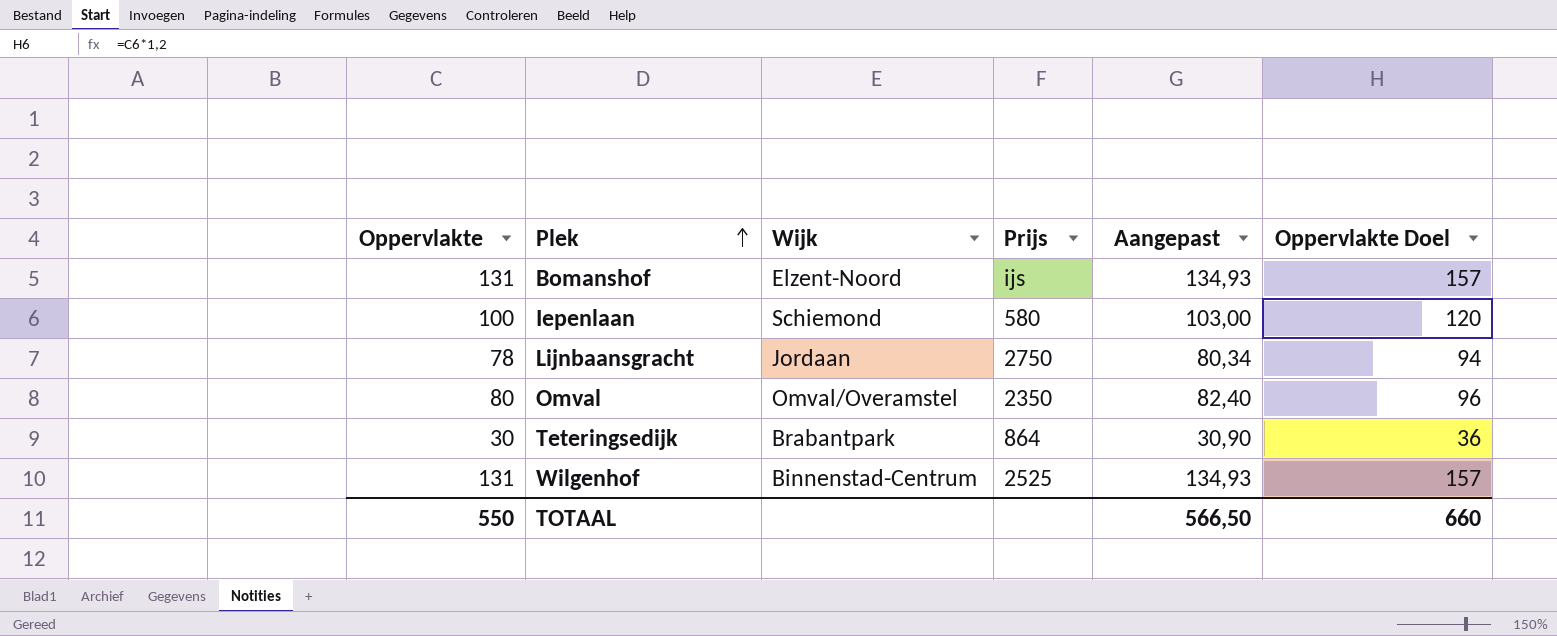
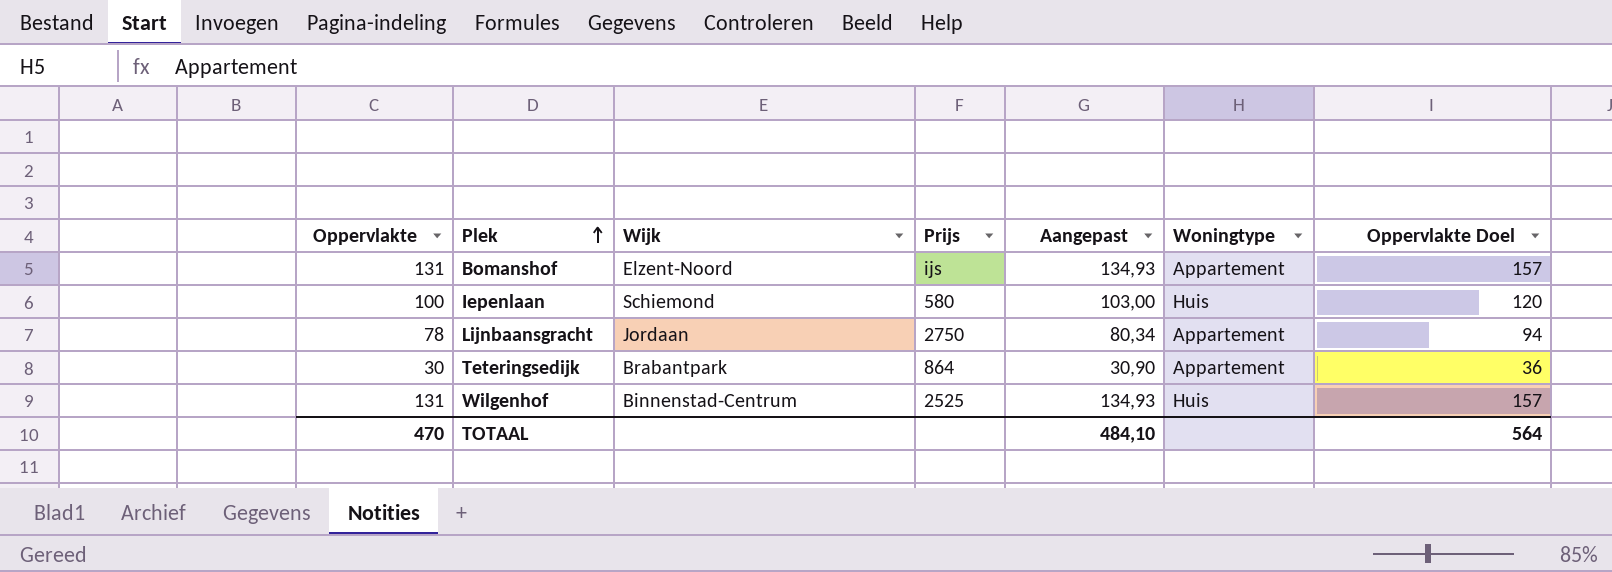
column Woningtype | position: none -> 6
row Omval: 80 | Omval/Overamstel | 2350 | 82,40 | 96 -> none
TOTAAL | Oppervlakte: 550 -> 470
TOTAAL | Aangepast: 566,50 -> 484,10
TOTAAL | Oppervlakte Doel: 660 -> 564

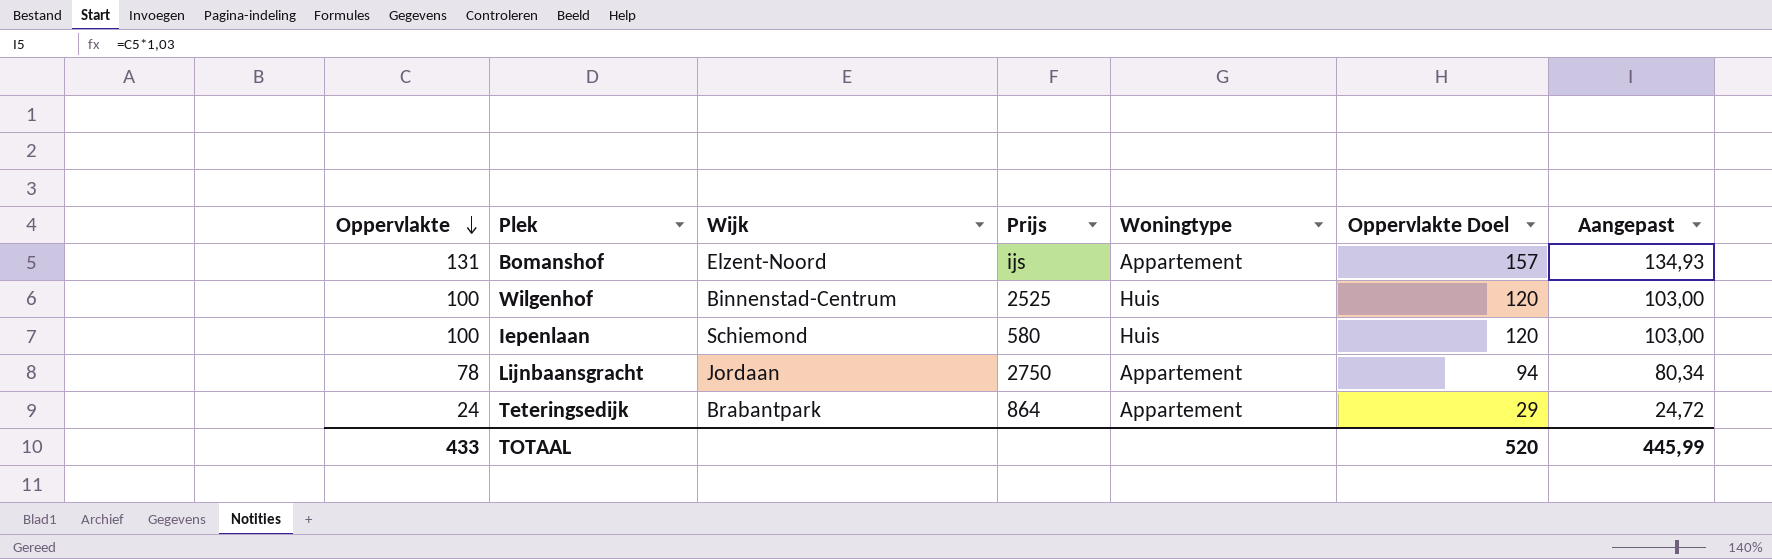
row order: Plek ascending -> Oppervlakte descending
column Aangepast | position: 5 -> 7
Wilgenhof | Oppervlakte: 131 -> 100
Wilgenhof | Oppervlakte Doel: 157 -> 120
Wilgenhof | Aangepast: 134,93 -> 103,00
Teteringsedijk | Oppervlakte: 30 -> 24
Teteringsedijk | Oppervlakte Doel: 36 -> 29
Teteringsedijk | Aangepast: 30,90 -> 24,72
TOTAAL | Oppervlakte: 470 -> 433
TOTAAL | Oppervlakte Doel: 564 -> 520
TOTAAL | Aangepast: 484,10 -> 445,99

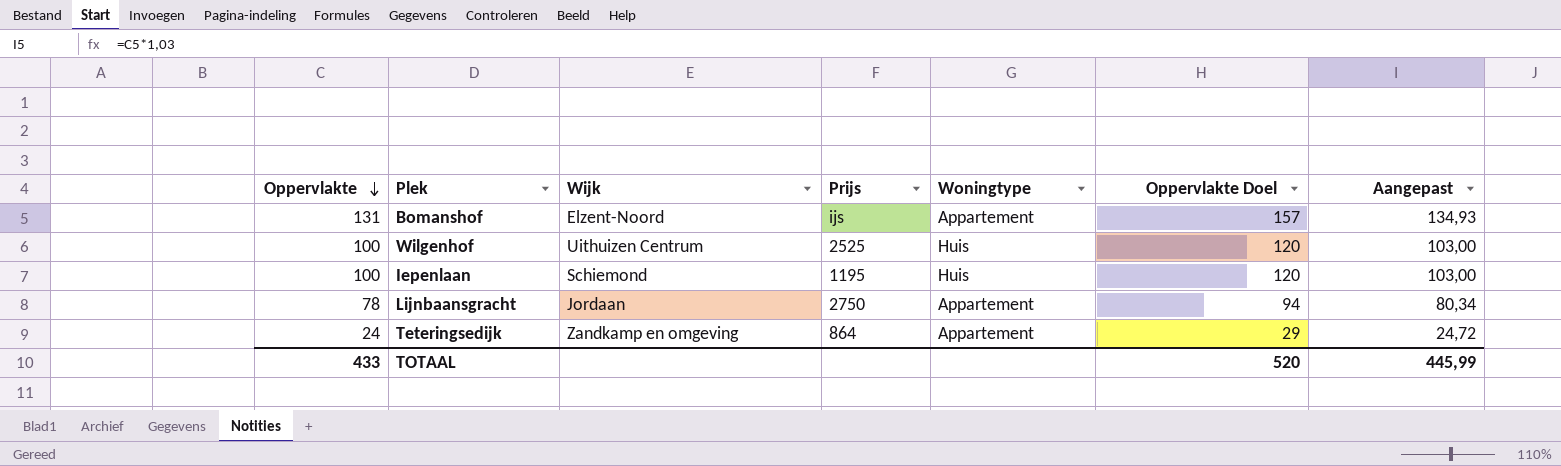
Wilgenhof | Wijk: Binnenstad-Centrum -> Uithuizen Centrum
Iepenlaan | Prijs: 580 -> 1195
Teteringsedijk | Wijk: Brabantpark -> Zandkamp en omgeving

